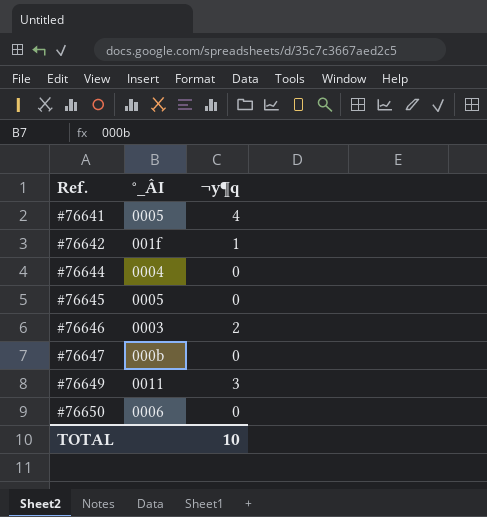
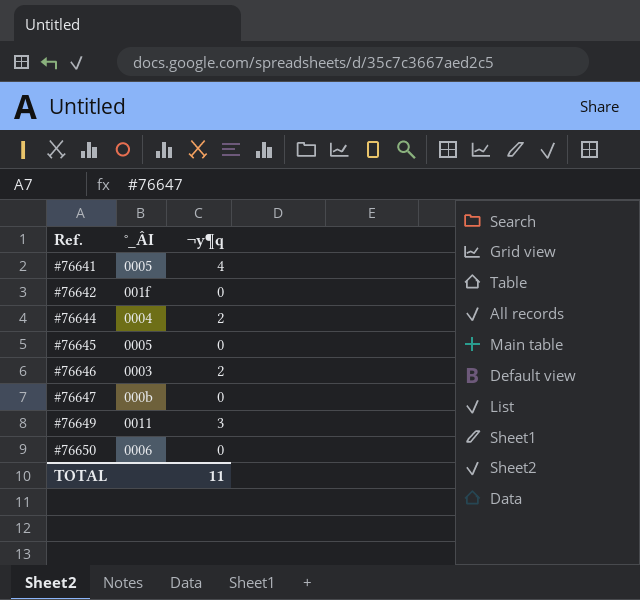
#76642 | ¬y¶q: 1 -> 0
#76644 | ¬y¶q: 0 -> 2
TOTAL | ¬y¶q: 10 -> 11

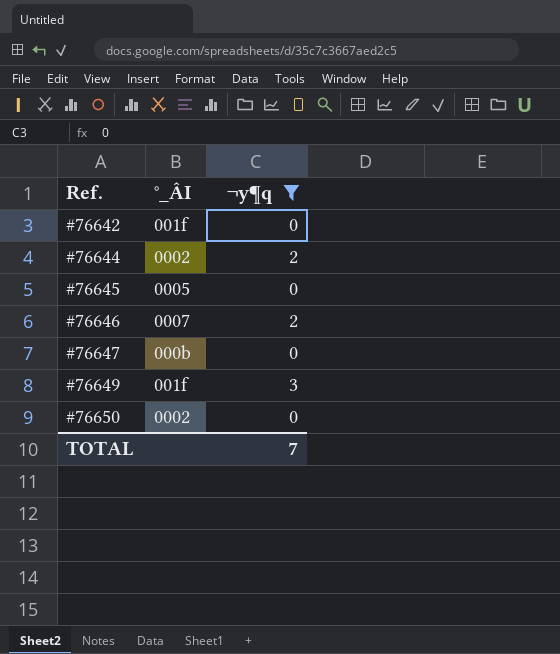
filter: none -> ¬y¶q != 4
#76644 | °_ÂI: 0004 -> 0002
#76646 | °_ÂI: 0003 -> 0007
#76649 | °_ÂI: 0011 -> 001f
#76650 | °_ÂI: 0006 -> 0002
TOTAL | ¬y¶q: 11 -> 7

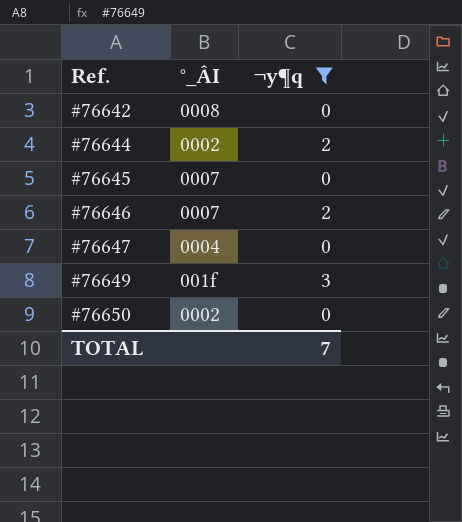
#76642 | °_ÂI: 001f -> 0008
#76645 | °_ÂI: 0005 -> 0007
#76647 | °_ÂI: 000b -> 0004

